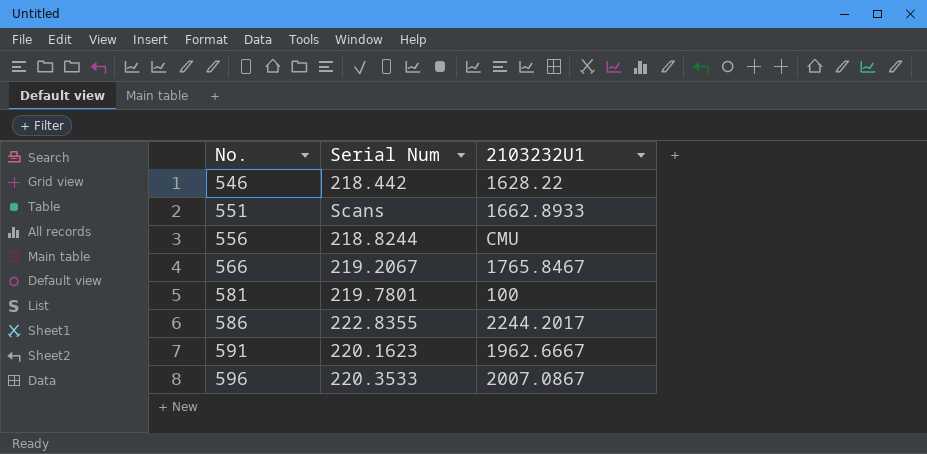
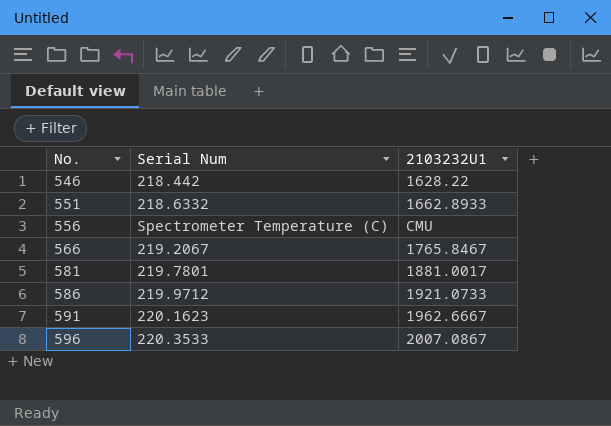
551 | Serial Num: Scans -> 218.6332
556 | Serial Num: 218.8244 -> Spectrometer Temperature (C)
581 | 2103232U1: 100 -> 1881.0017
586 | Serial Num: 222.8355 -> 219.9712
586 | 2103232U1: 2244.2017 -> 1921.0733

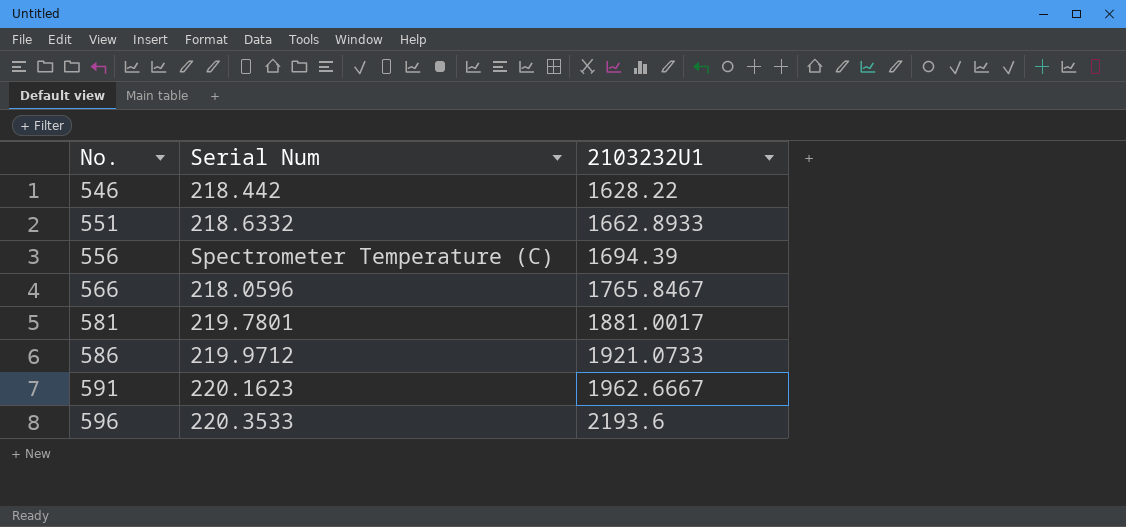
556 | 2103232U1: CMU -> 1694.39
566 | Serial Num: 219.2067 -> 218.0596
596 | 2103232U1: 2007.0867 -> 2193.6

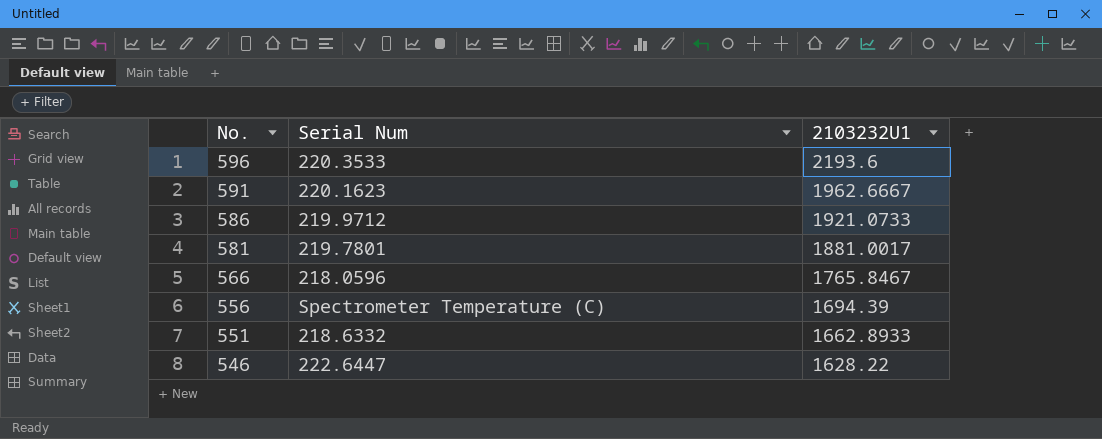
row order: No. ascending -> No. descending
546 | Serial Num: 218.442 -> 222.6447

